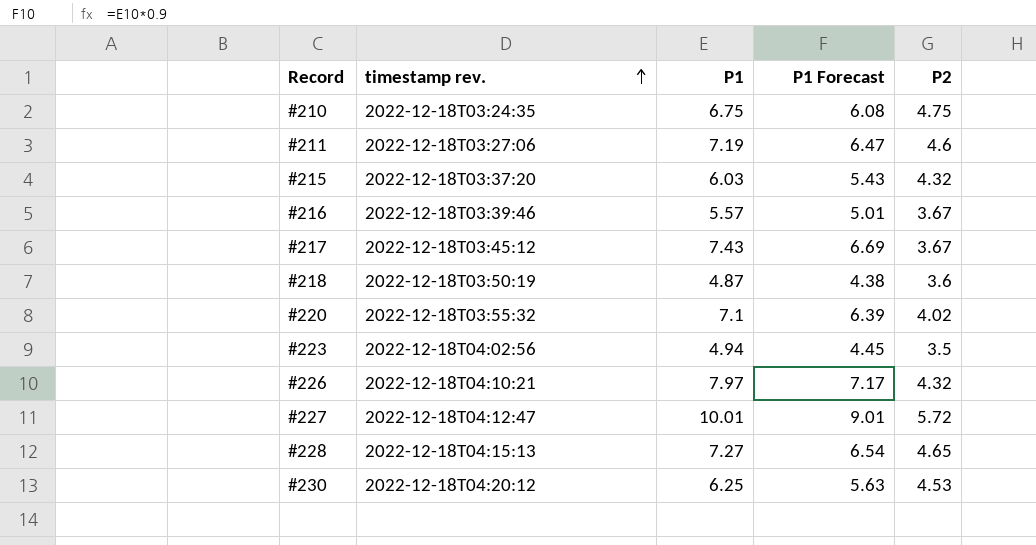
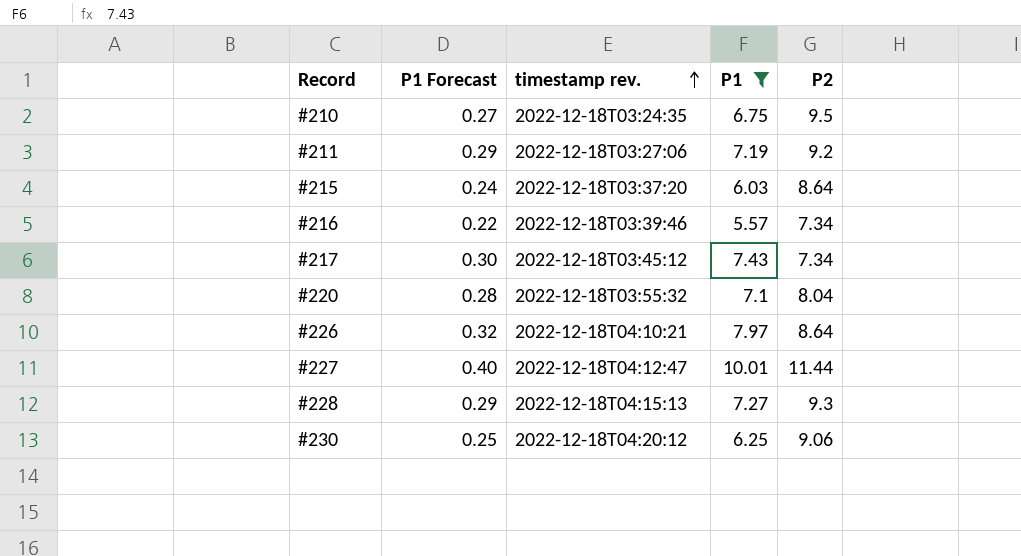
filter: none -> P1 >= 5.57
column P1 Forecast | formula: [P1] * 0.9 -> [P1] * 0.04
column P1 Forecast | position: 4 -> 2
#210 | P2: 4.75 -> 9.5
#211 | P2: 4.6 -> 9.2
#215 | P2: 4.32 -> 8.64
#216 | P2: 3.67 -> 7.34
#217 | P2: 3.67 -> 7.34
#220 | P2: 4.02 -> 8.04
#226 | P2: 4.32 -> 8.64
#227 | P2: 5.72 -> 11.44
#228 | P2: 4.65 -> 9.3
#230 | P2: 4.53 -> 9.06

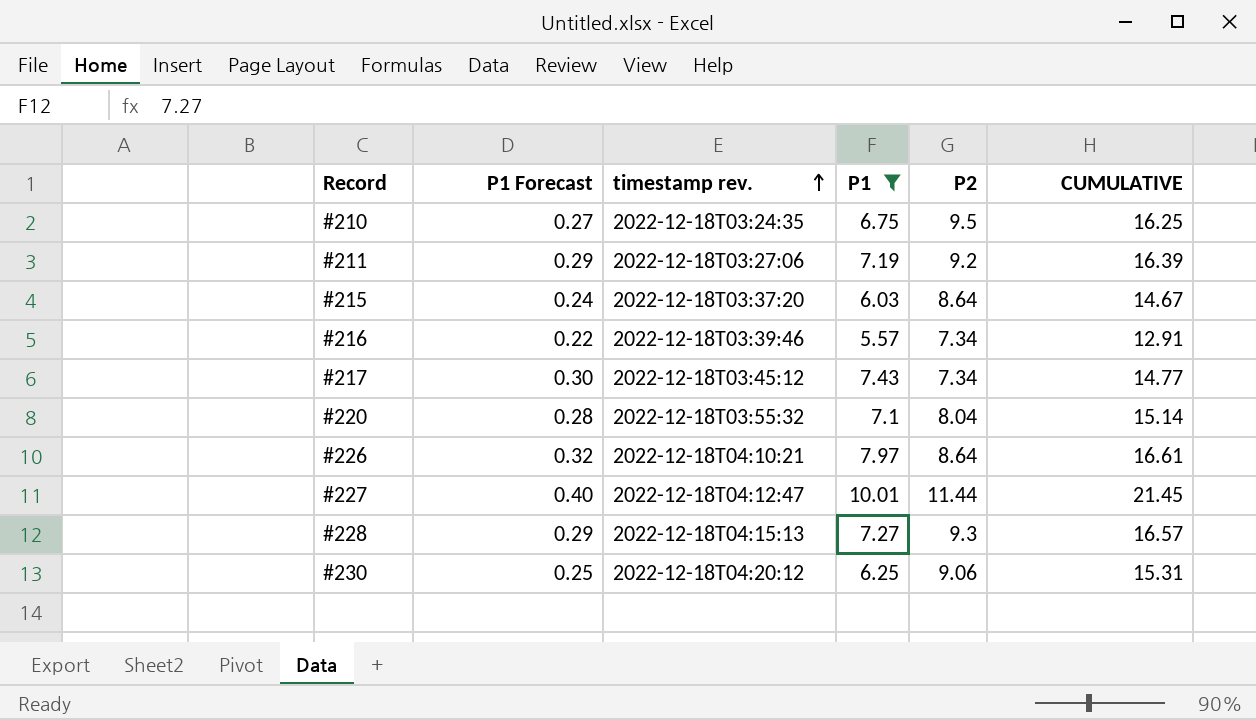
column CUMULATIVE | formula: none -> [P1] + [P2]

